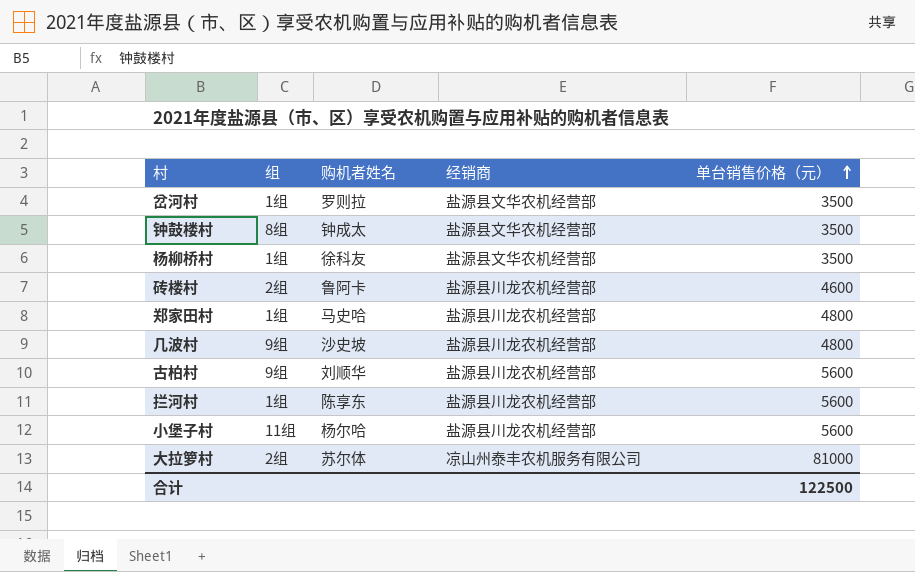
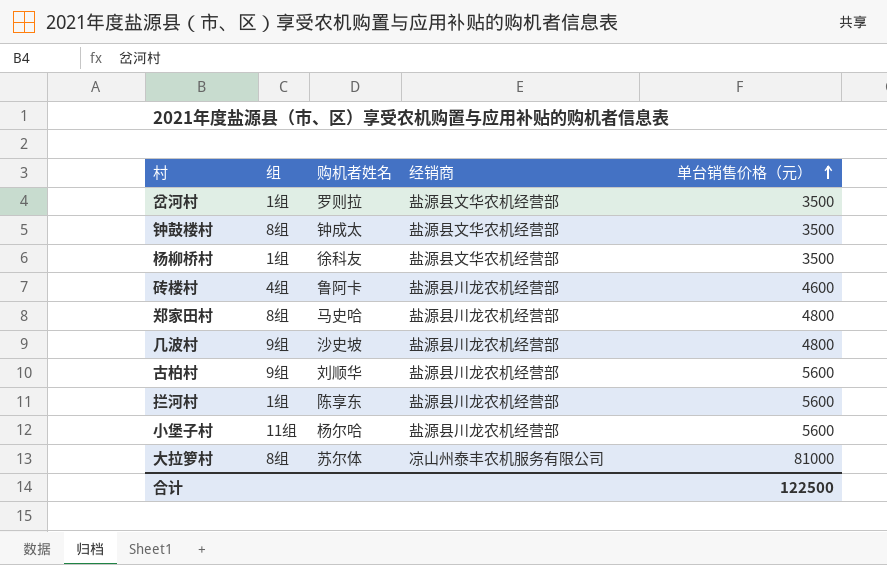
砖楼村 | 组: 2组 -> 4组
郑家田村 | 组: 1组 -> 8组
大拉箩村 | 组: 2组 -> 8组

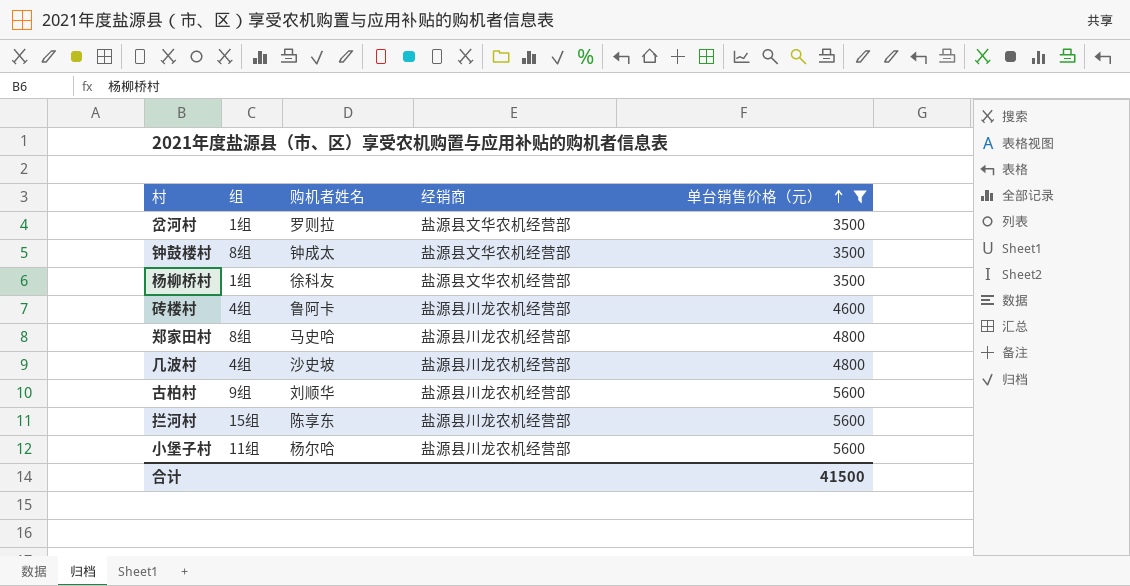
filter: none -> 单台销售价格（元） != 81000
几波村 | 组: 9组 -> 4组
拦河村 | 组: 1组 -> 15组
合计 | 单台销售价格（元）: 122500 -> 41500

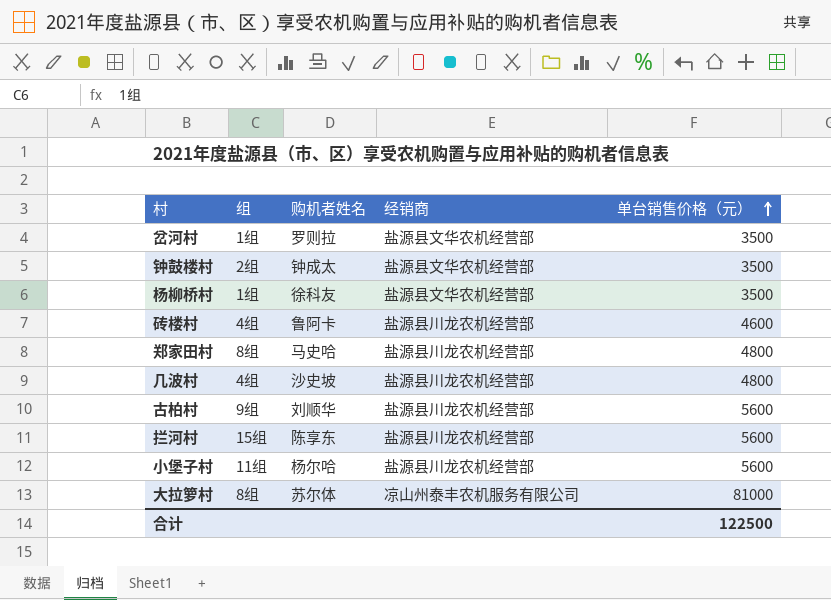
filter: 单台销售价格（元） != 81000 -> none
钟鼓楼村 | 组: 8组 -> 2组
合计 | 单台销售价格（元）: 41500 -> 122500

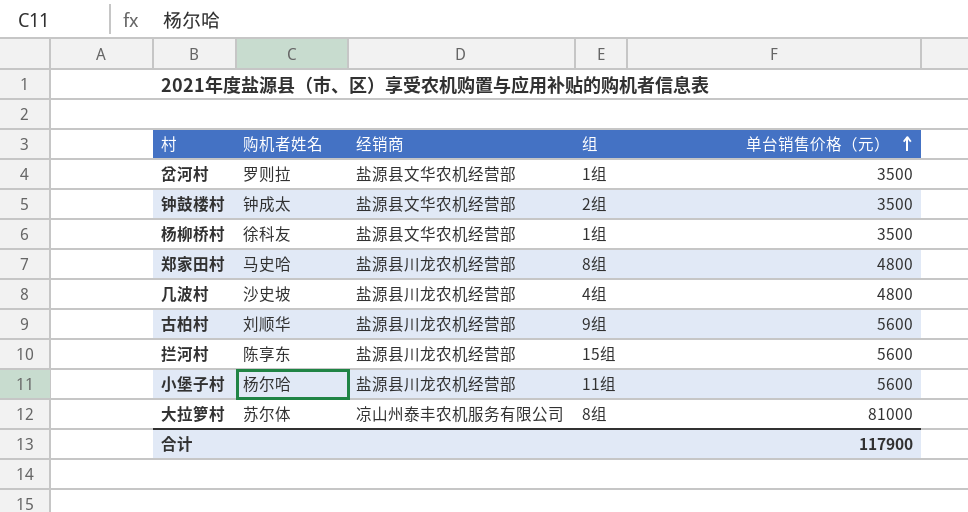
column 组 | position: 2 -> 4
row 砖楼村: 4组 | 鲁阿卡 | 盐源县川龙农机经营部 | 4600 -> none
合计 | 单台销售价格（元）: 122500 -> 117900

